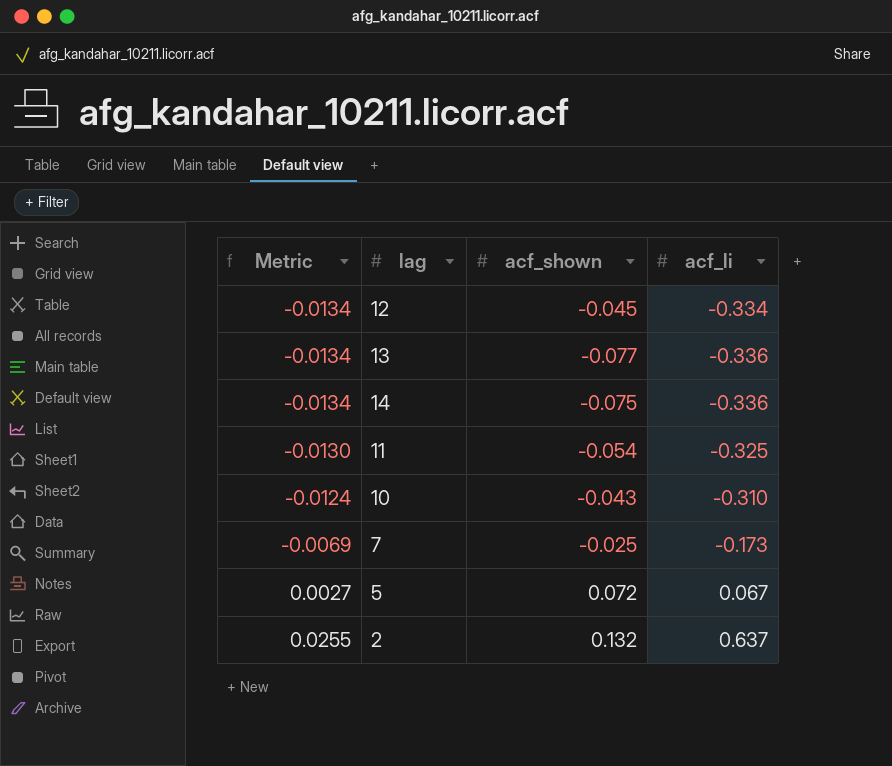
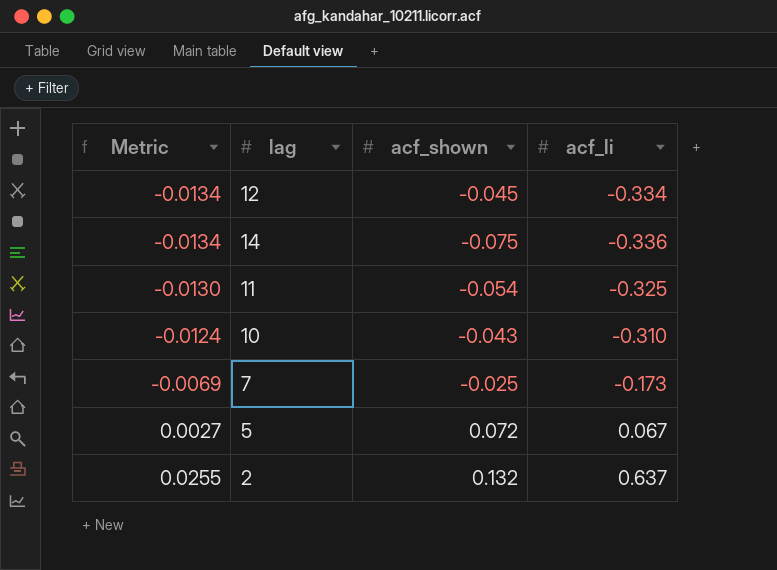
row 13: -0.0134 | -0.077 | -0.336 -> none

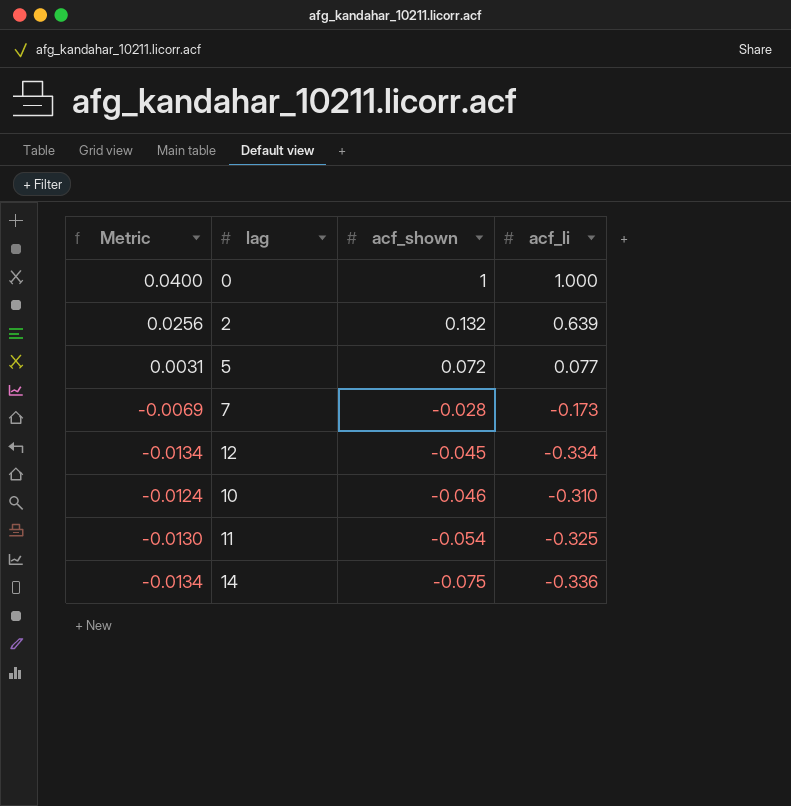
row order: Metric ascending -> acf_shown descending
row 0: none -> 0.0400 | 1 | 1.000
2 | Metric: 0.0255 -> 0.0256
2 | acf_li: 0.637 -> 0.639
5 | Metric: 0.0027 -> 0.0031
5 | acf_li: 0.067 -> 0.077
7 | acf_shown: -0.025 -> -0.028
10 | acf_shown: -0.043 -> -0.046

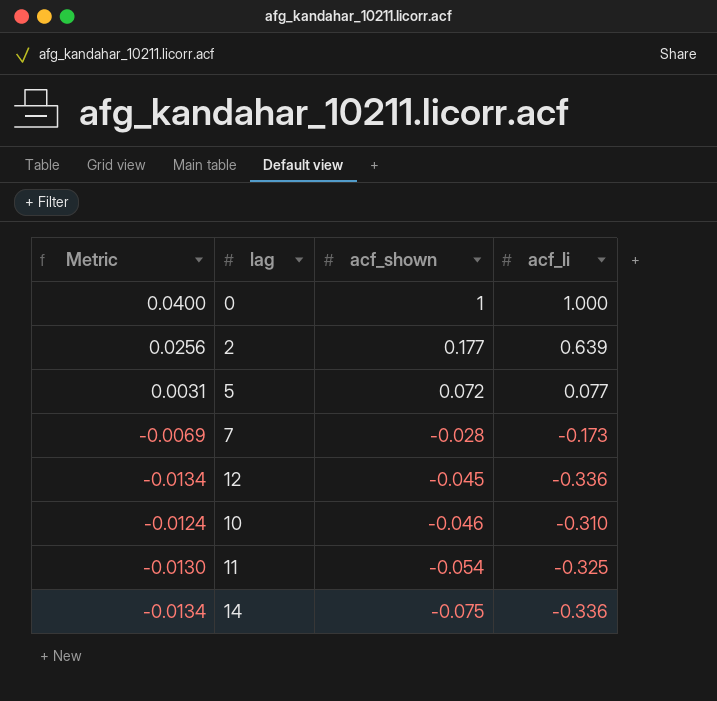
2 | acf_shown: 0.132 -> 0.177
12 | acf_li: -0.334 -> -0.336

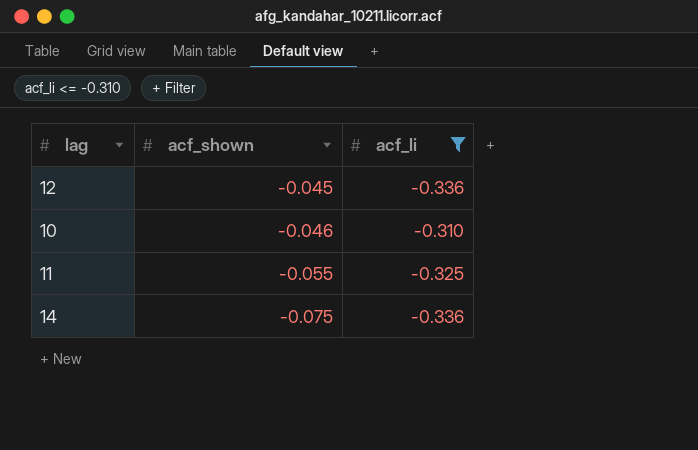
filter: none -> acf_li <= -0.310
column Metric | formula: [acf_li] * 0.04 -> none
11 | acf_shown: -0.054 -> -0.055

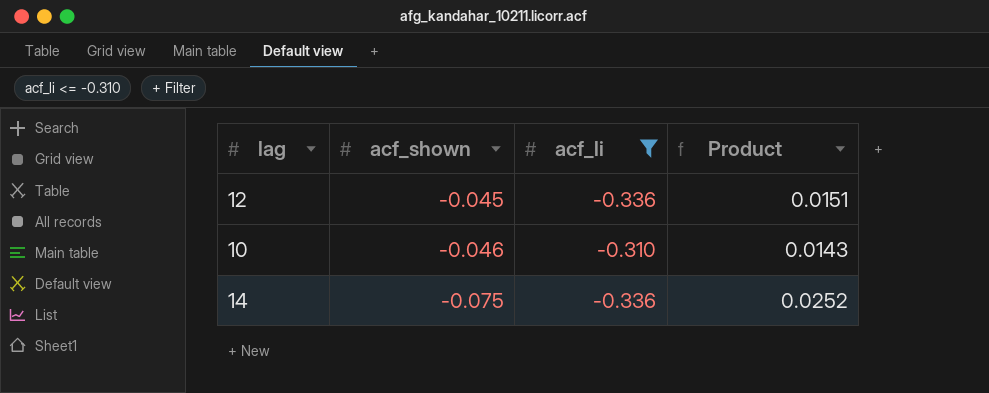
column Product | formula: none -> [acf_shown] * [acf_li]
row 11: -0.055 | -0.325 -> none

